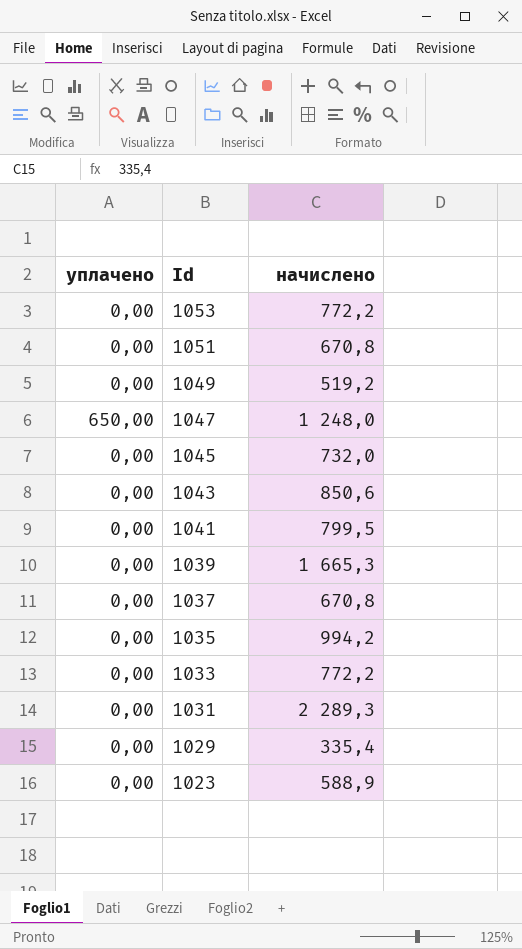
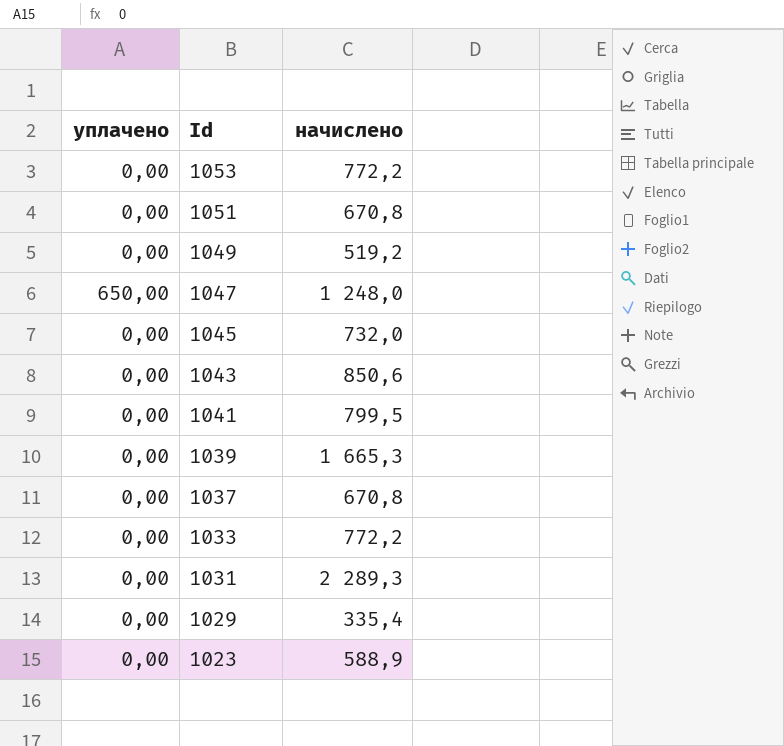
row 1035: 0,00 | 994,2 -> none

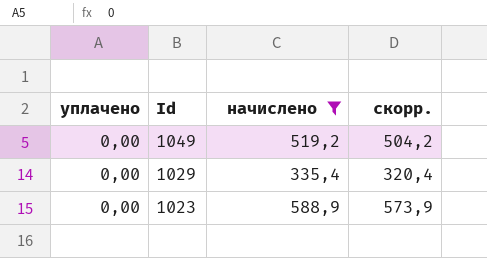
filter: none -> начислено <= 588,9
column скорр. | formula: none -> [начислено] - 15

